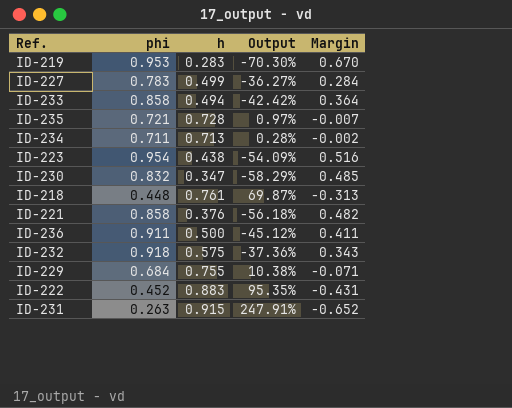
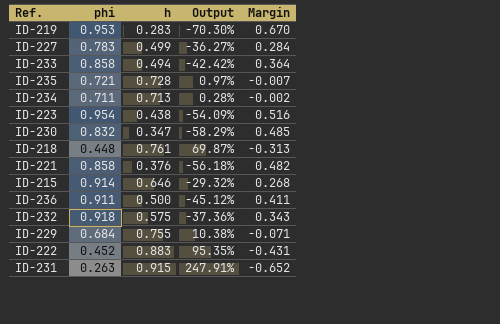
row ID-215: none -> 0.914 | 0.646 | -29.32% | 0.268

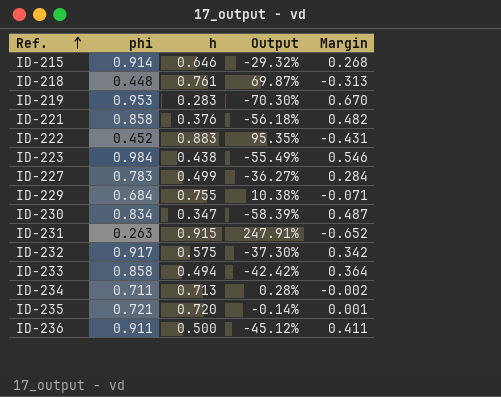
row order: none -> Ref. ascending
ID-223 | phi: 0.954 -> 0.984
ID-223 | Output: -54.09% -> -55.49%
ID-223 | Margin: 0.516 -> 0.546
ID-230 | phi: 0.832 -> 0.834
ID-230 | Output: -58.29% -> -58.39%
ID-230 | Margin: 0.485 -> 0.487
ID-232 | phi: 0.918 -> 0.917
ID-232 | Output: -37.36% -> -37.30%
ID-232 | Margin: 0.343 -> 0.342
ID-235 | h: 0.728 -> 0.720
ID-235 | Output: 0.97% -> -0.14%
ID-235 | Margin: -0.007 -> 0.001

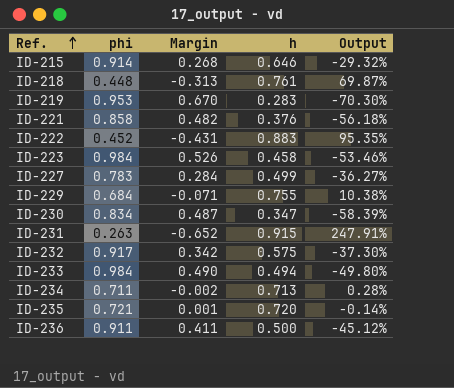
column Margin | position: 5 -> 3
ID-223 | Margin: 0.546 -> 0.526
ID-223 | h: 0.438 -> 0.458
ID-223 | Output: -55.49% -> -53.46%
ID-233 | phi: 0.858 -> 0.984
ID-233 | Margin: 0.364 -> 0.490
ID-233 | Output: -42.42% -> -49.80%

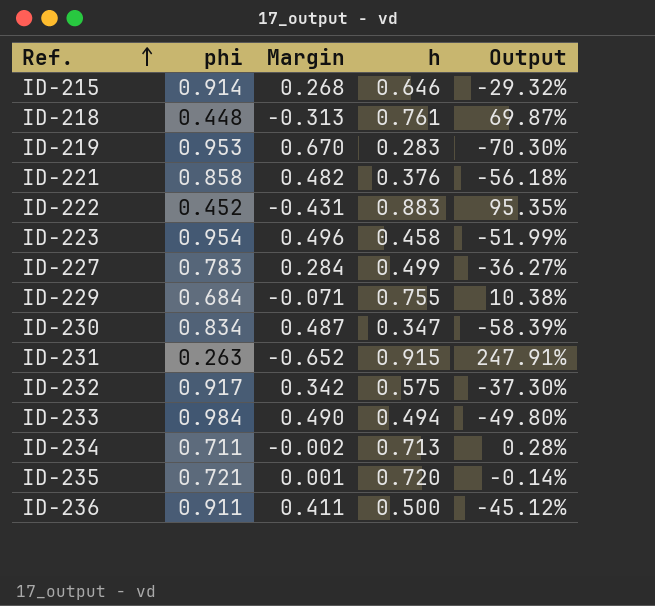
ID-223 | phi: 0.984 -> 0.954
ID-223 | Margin: 0.526 -> 0.496
ID-223 | Output: -53.46% -> -51.99%

